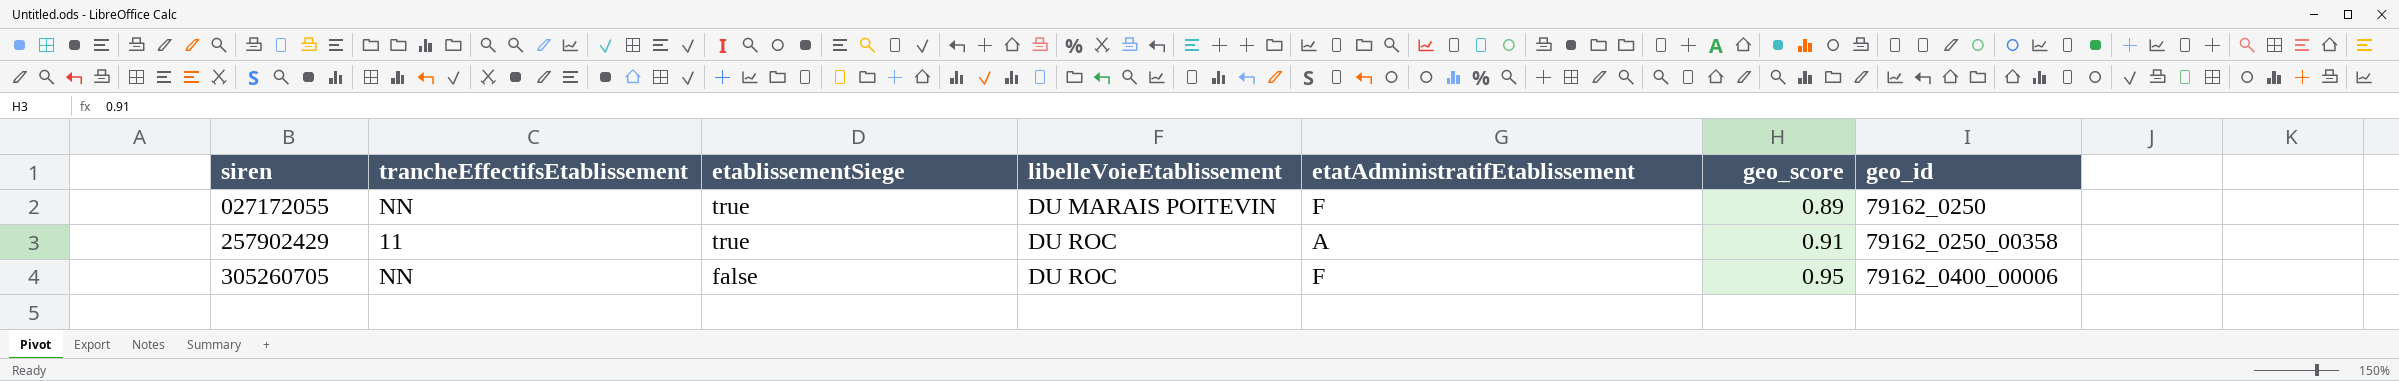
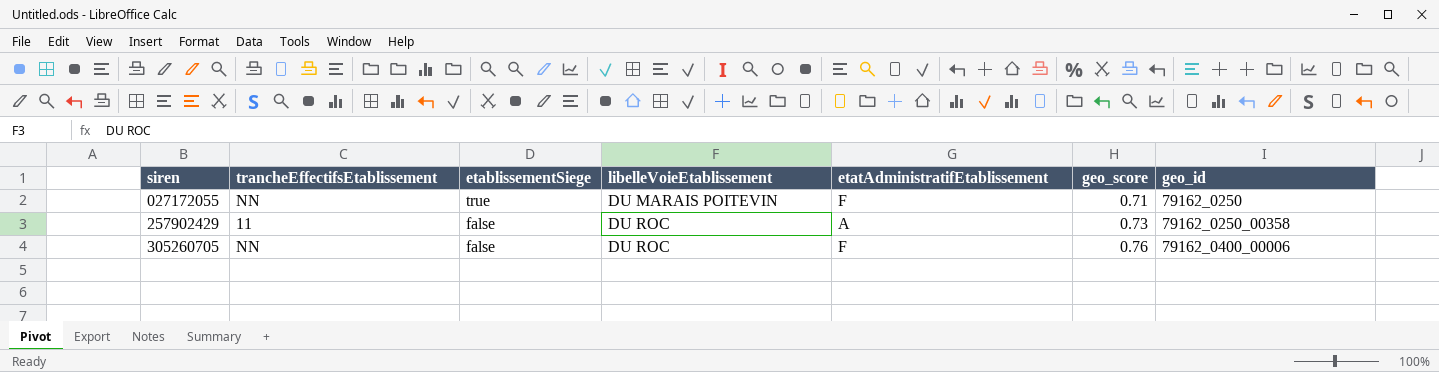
027172055 | geo_score: 0.89 -> 0.71
257902429 | etablissementSiege: true -> false
257902429 | geo_score: 0.91 -> 0.73
305260705 | geo_score: 0.95 -> 0.76

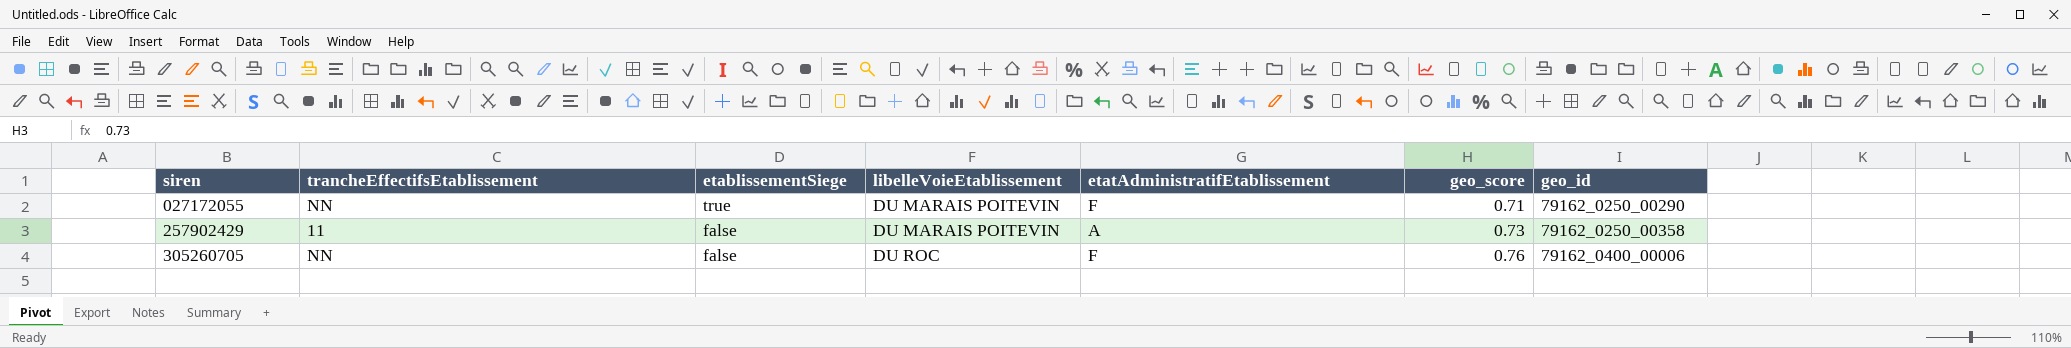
027172055 | geo_id: 79162_0250 -> 79162_0250_00290
257902429 | libelleVoieEtablissement: DU ROC -> DU MARAIS POITEVIN

